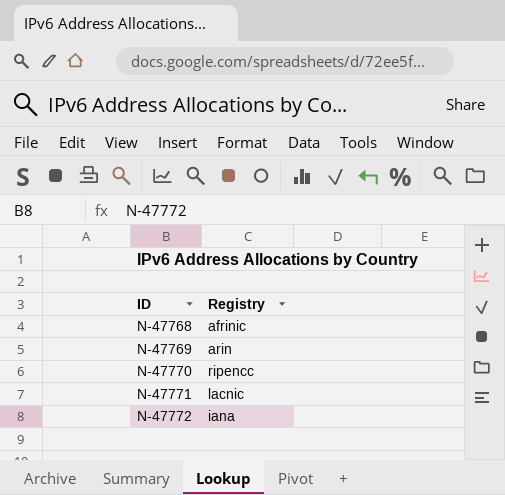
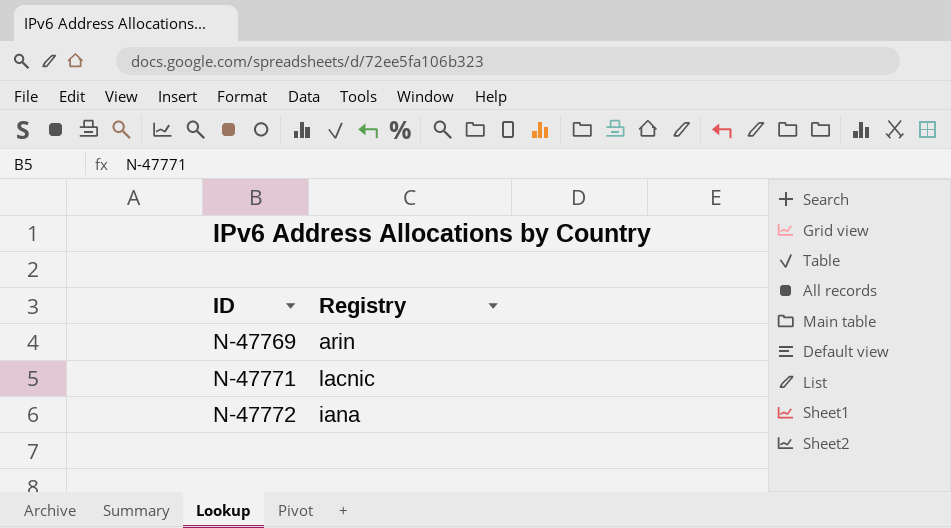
row N-47768: afrinic -> none
row N-47770: ripencc -> none

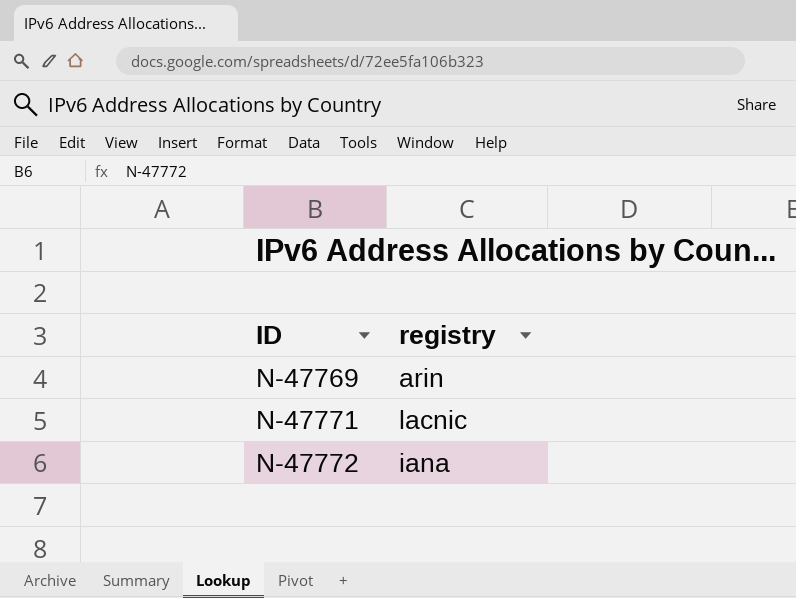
column name: Registry -> registry

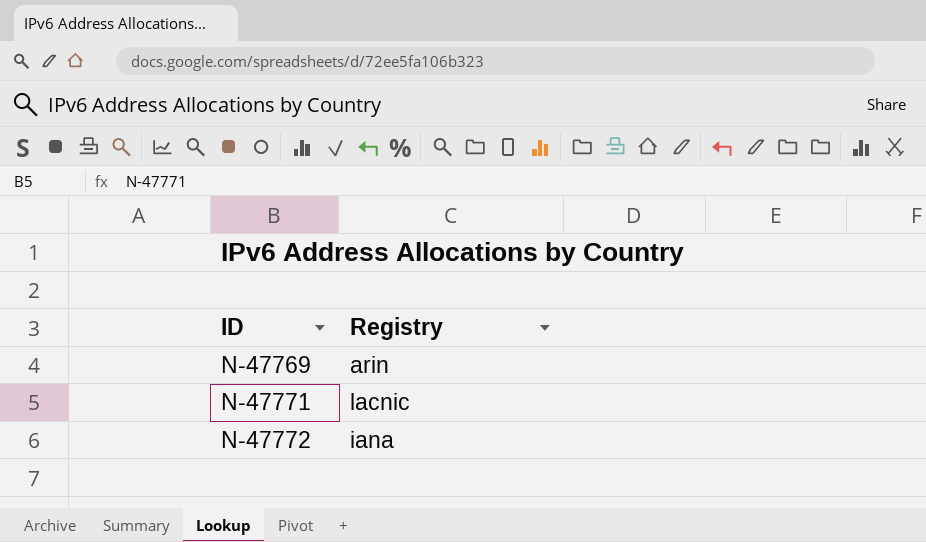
column name: registry -> Registry

